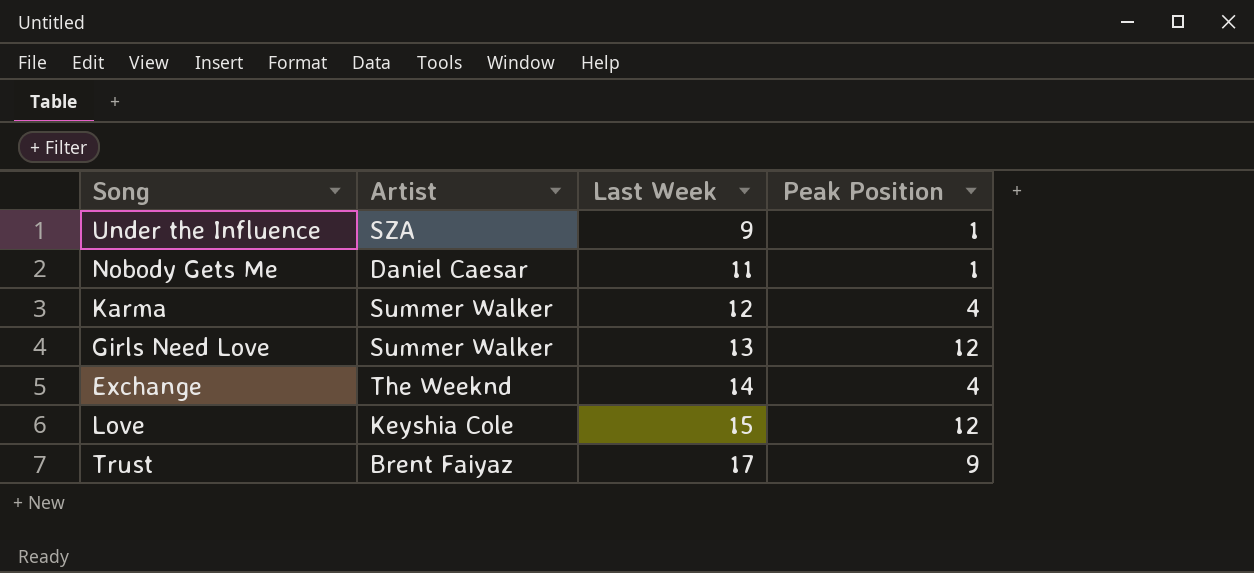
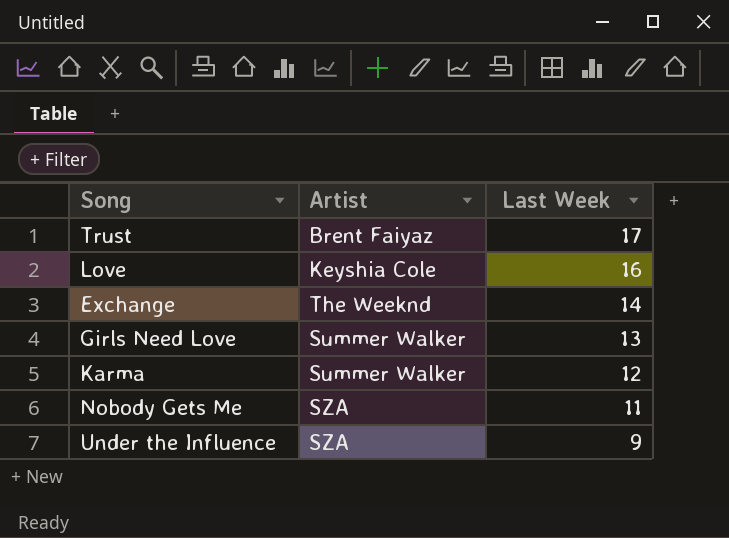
row order: Last Week ascending -> Last Week descending
column Peak Position | position: 4 -> none
Love | Last Week: 15 -> 16
Nobody Gets Me | Artist: Daniel Caesar -> SZA

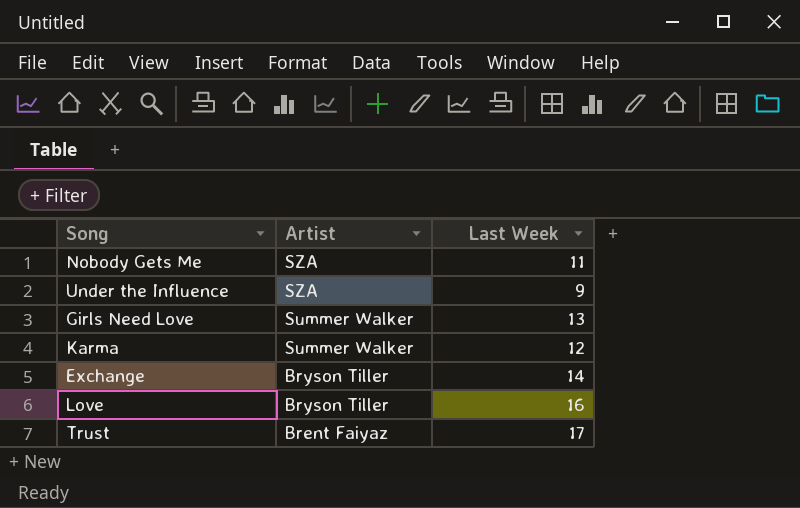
row order: Last Week descending -> Artist descending
Exchange | Artist: The Weeknd -> Bryson Tiller
Love | Artist: Keyshia Cole -> Bryson Tiller

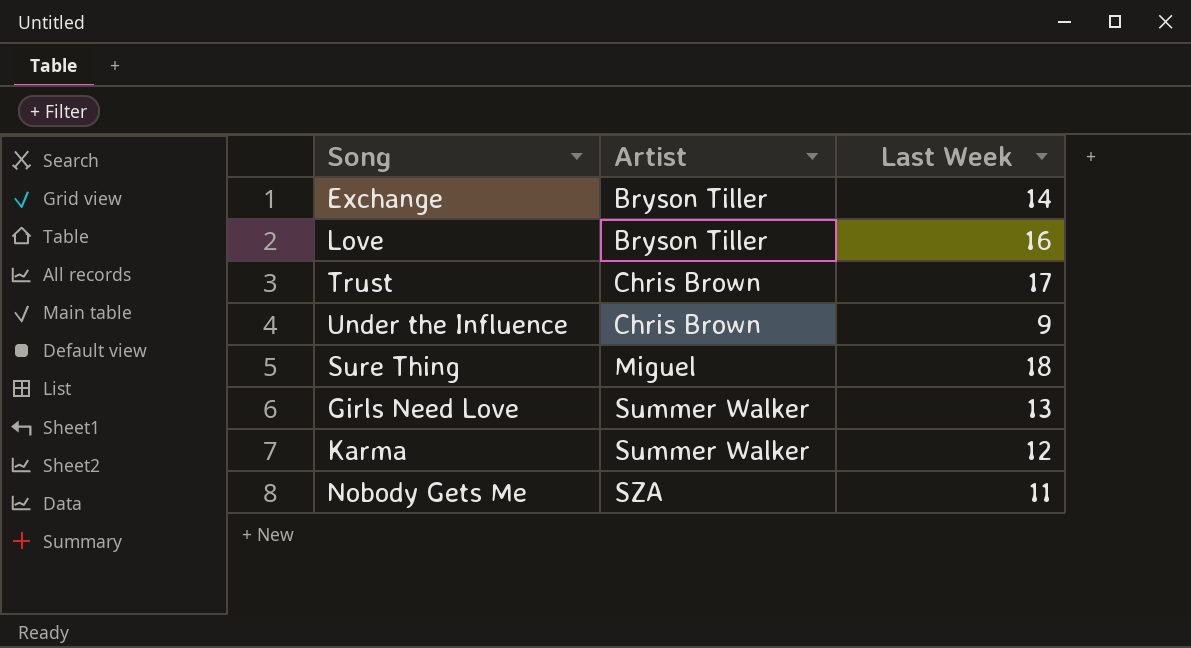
row order: Artist descending -> Artist ascending
Trust | Artist: Brent Faiyaz -> Chris Brown
Under the Influence | Artist: SZA -> Chris Brown
row Sure Thing: none -> Miguel | 18

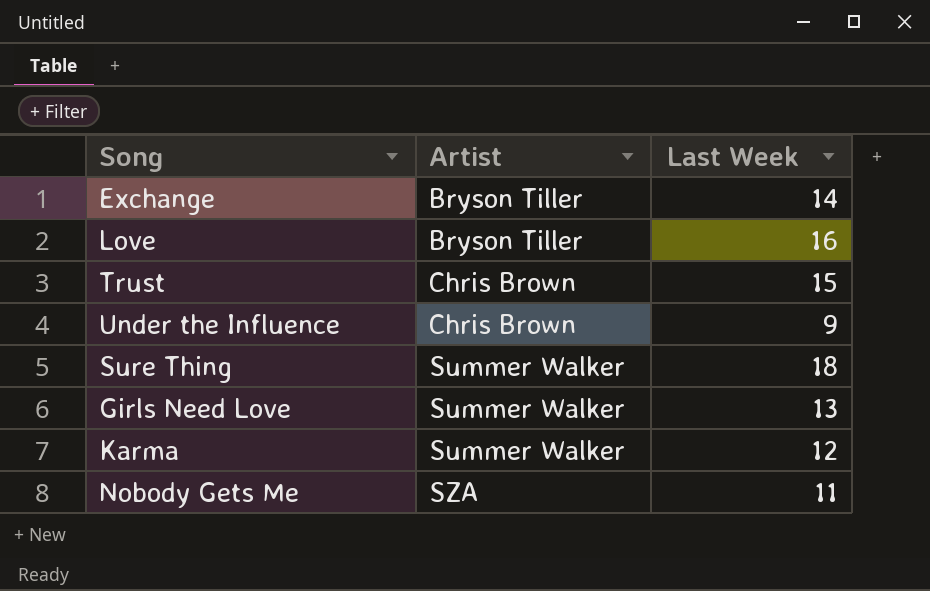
Trust | Last Week: 17 -> 15
Sure Thing | Artist: Miguel -> Summer Walker

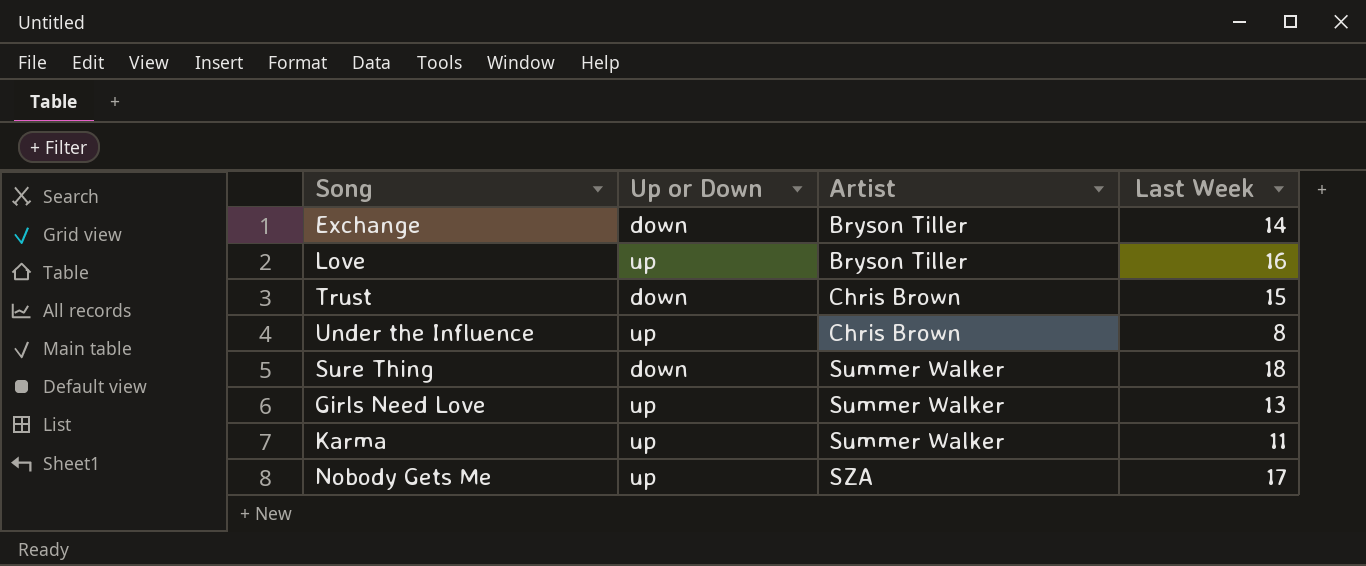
column Up or Down | position: none -> 2
Under the Influence | Last Week: 9 -> 8
Karma | Last Week: 12 -> 11
Nobody Gets Me | Last Week: 11 -> 17

